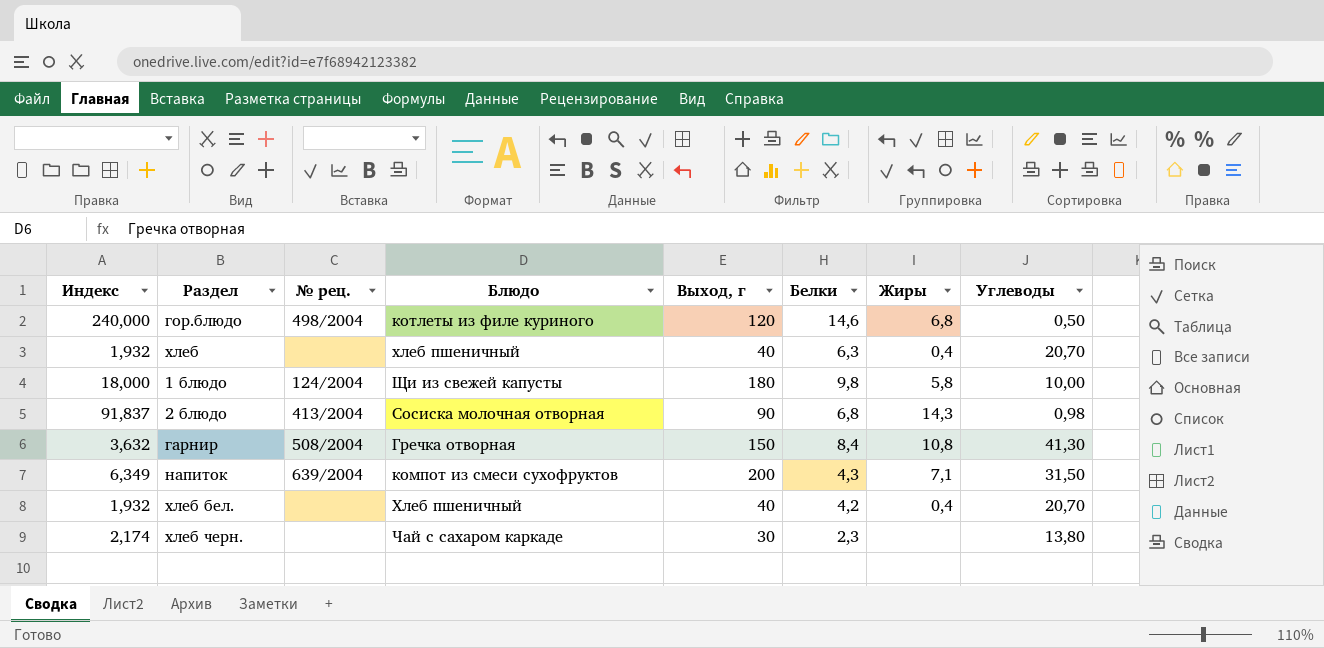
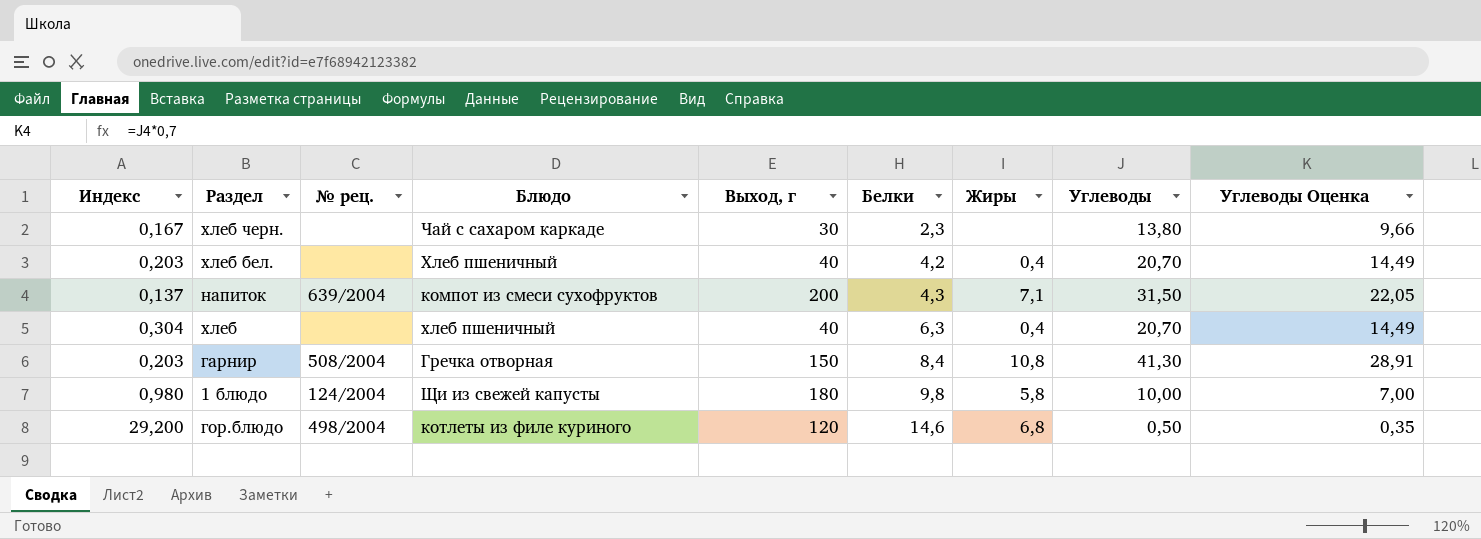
row order: none -> Белки ascending
column Индекс | formula: [Выход, г] / [Углеводы] -> [Белки] / [Углеводы]
column Углеводы Оценка | formula: none -> [Углеводы] * 0,7
row 2 блюдо: 91,837 | 413/2004 | Сосиска молочная отворная | 90 | 6,8 | 14,3 | 0,98 -> none

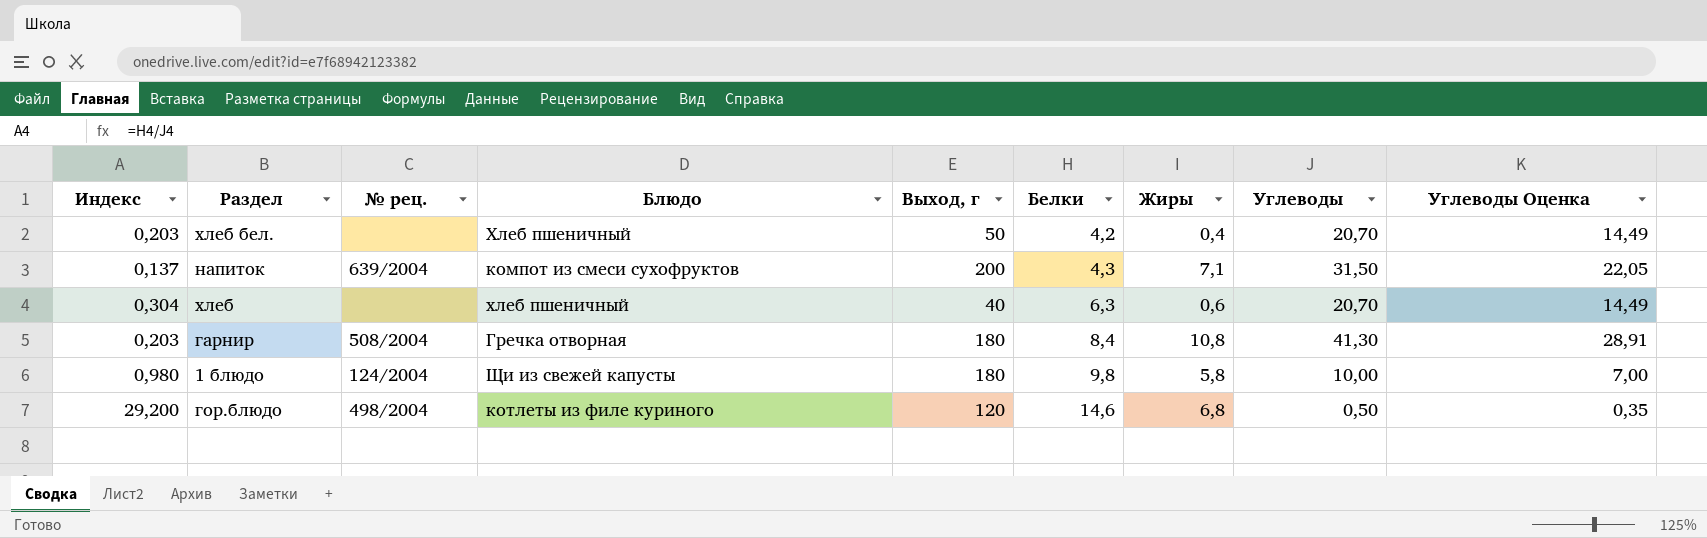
row хлеб черн.: 0,167 | none | Чай с сахаром каркаде | 30 | 2,3 | none | 13,80 | 9,66 -> none
хлеб бел. | Выход, г: 40 -> 50
хлеб | Жиры: 0,4 -> 0,6
гарнир | Выход, г: 150 -> 180

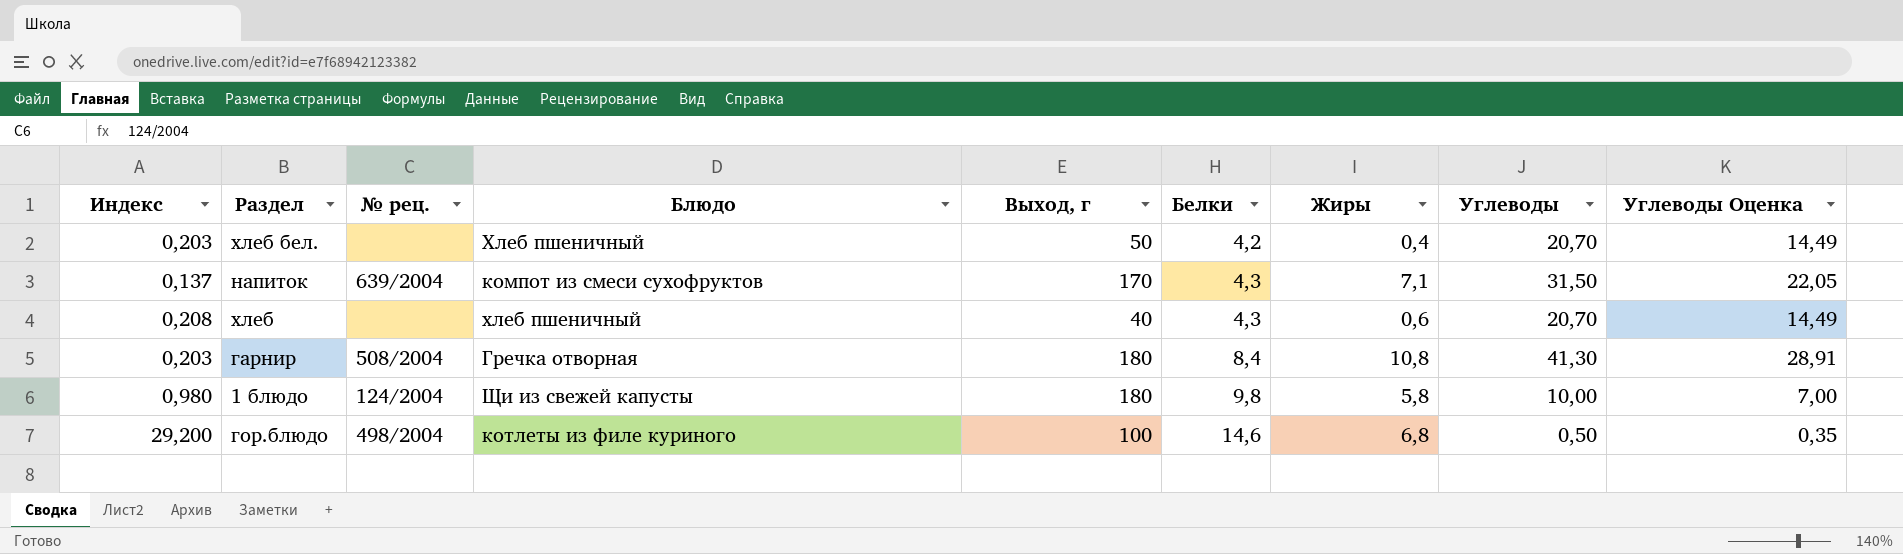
напиток | Выход, г: 200 -> 170
хлеб | Индекс: 0,304 -> 0,208
хлеб | Белки: 6,3 -> 4,3
гор.блюдо | Выход, г: 120 -> 100

